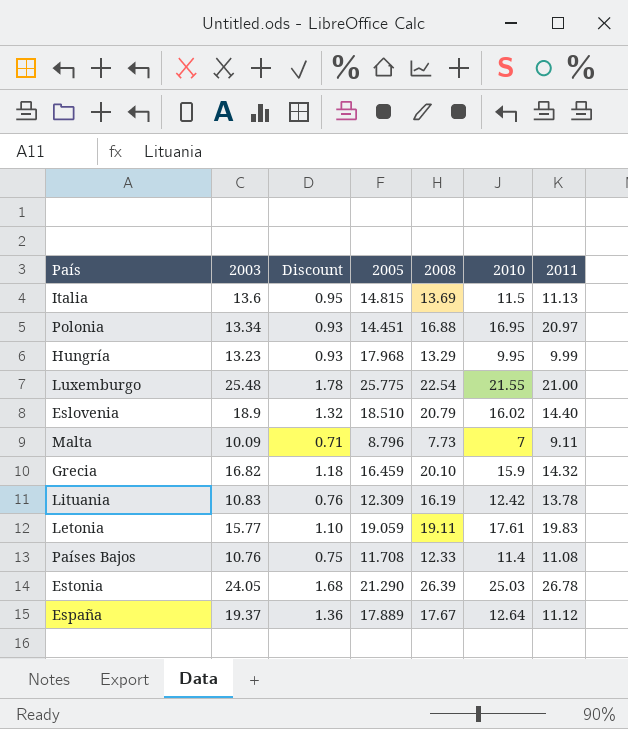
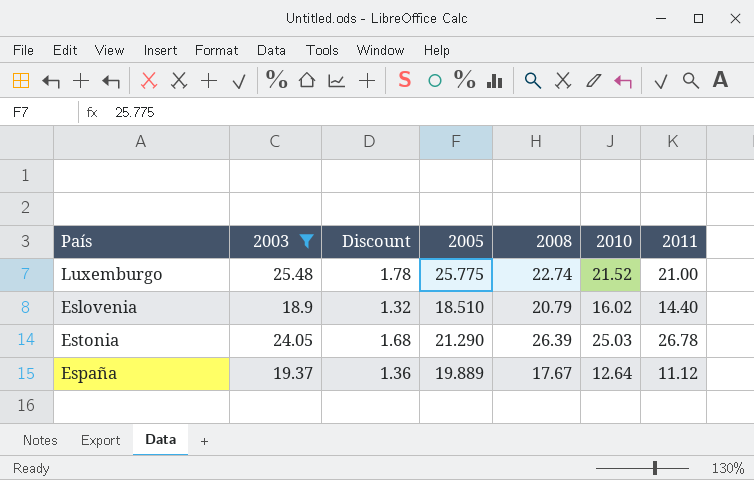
filter: none -> 2003 >= 18.9
Luxemburgo | 2008: 22.54 -> 22.74
Luxemburgo | 2010: 21.55 -> 21.52
España | 2005: 17.889 -> 19.889

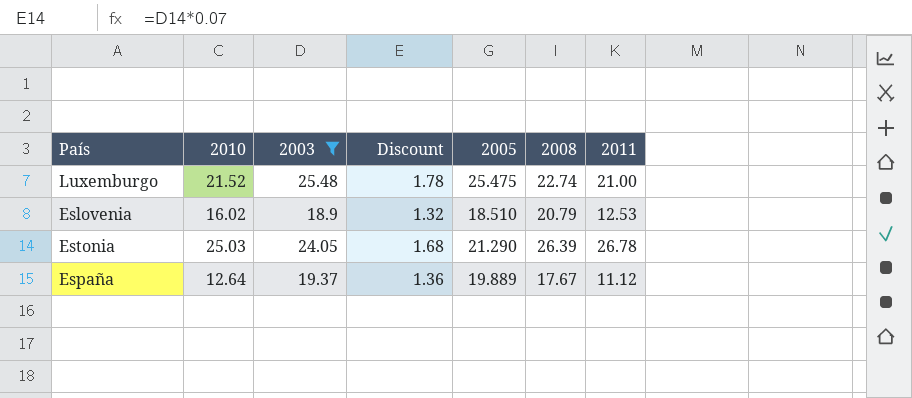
column 2010 | position: 6 -> 2
Luxemburgo | 2005: 25.775 -> 25.475
Eslovenia | 2011: 14.40 -> 12.53

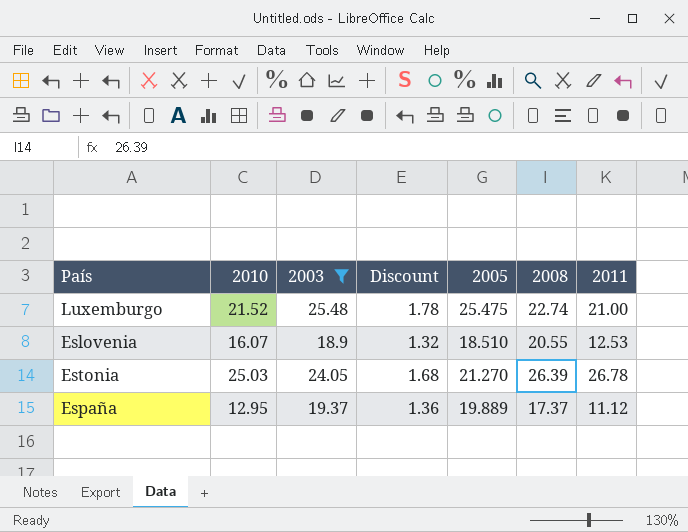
Eslovenia | 2010: 16.02 -> 16.07
Eslovenia | 2008: 20.79 -> 20.55
Estonia | 2005: 21.290 -> 21.270
España | 2010: 12.64 -> 12.95
España | 2008: 17.67 -> 17.37

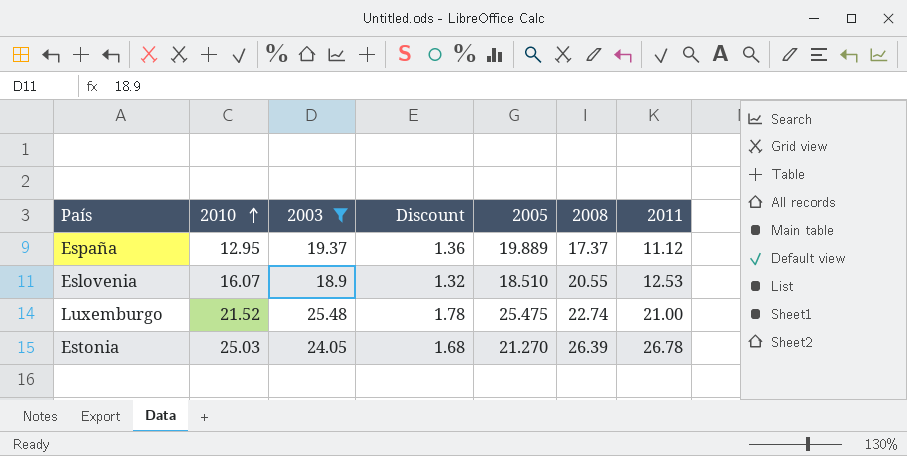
row order: none -> 2010 ascending

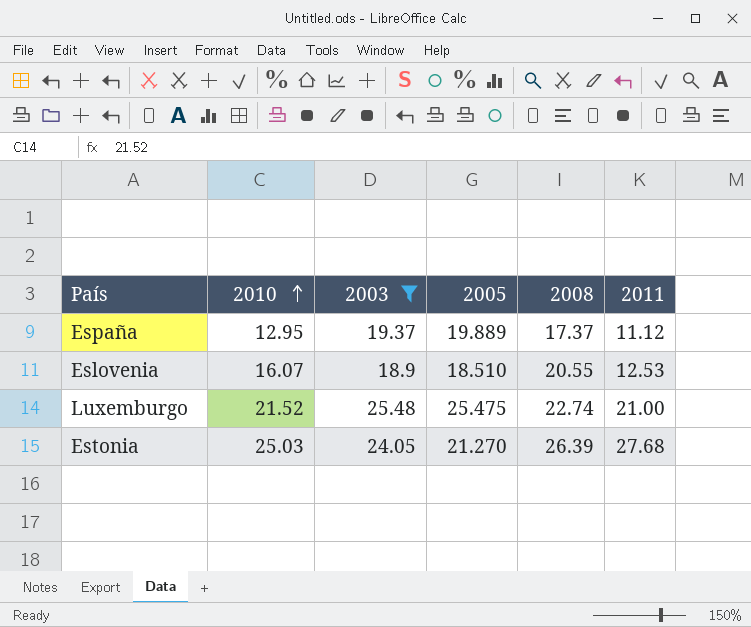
column Discount | formula: [2003] * 0.07 -> none
Estonia | 2011: 26.78 -> 27.68

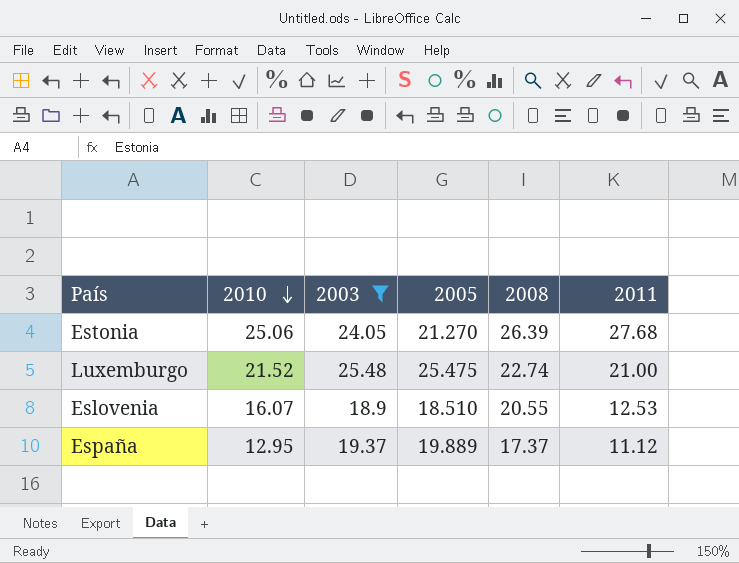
row order: 2010 ascending -> 2010 descending
Estonia | 2010: 25.03 -> 25.06

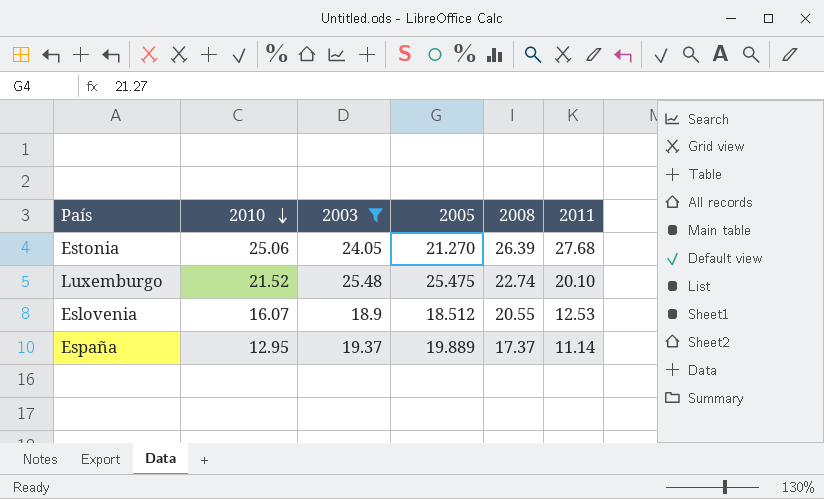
Luxemburgo | 2011: 21.00 -> 20.10
Eslovenia | 2005: 18.510 -> 18.512
España | 2011: 11.12 -> 11.14

